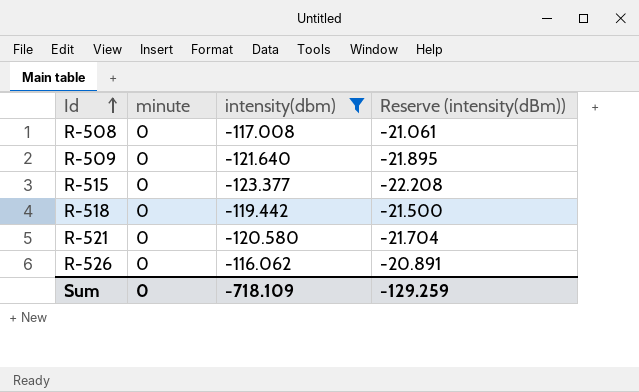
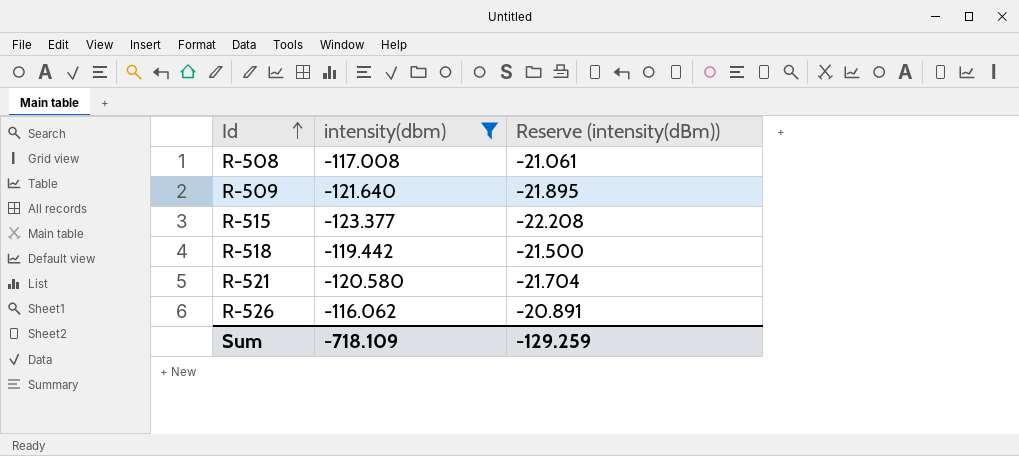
column minute | position: 2 -> none

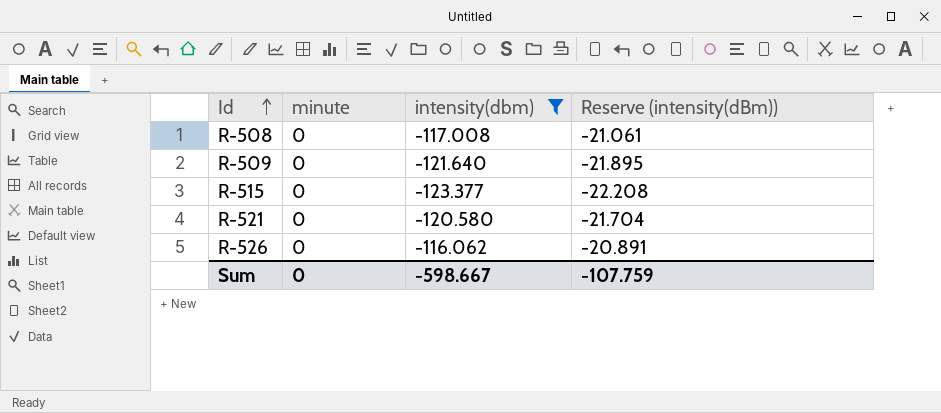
column minute | position: none -> 2
row R-518: -119.442 | -21.500 -> none
Sum | intensity(dbm): -718.109 -> -598.667
Sum | Reserve (intensity(dBm)): -129.259 -> -107.759

